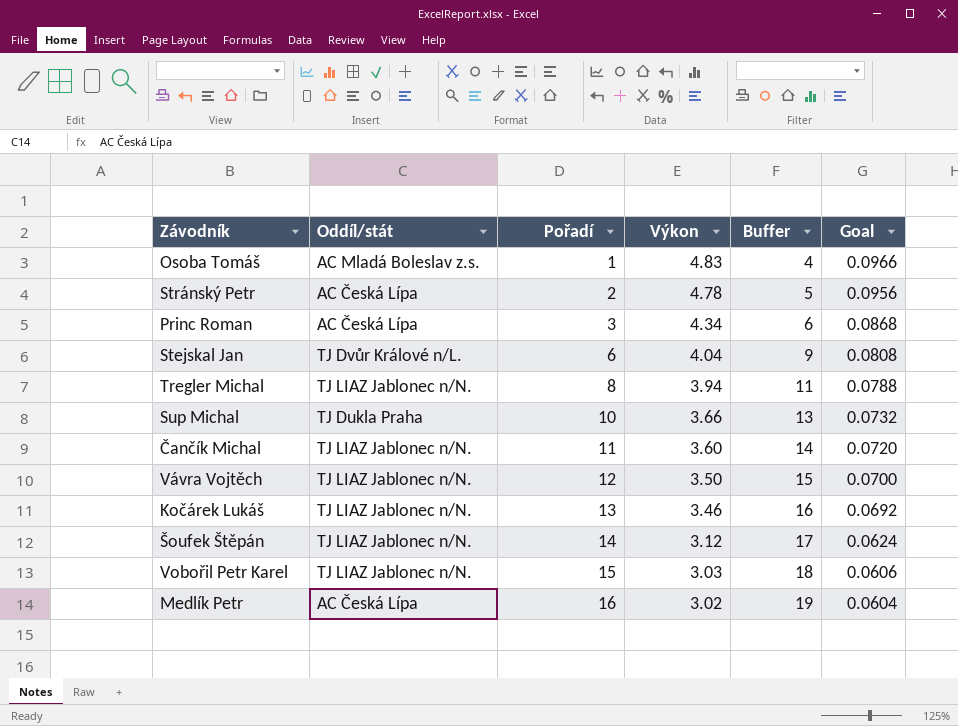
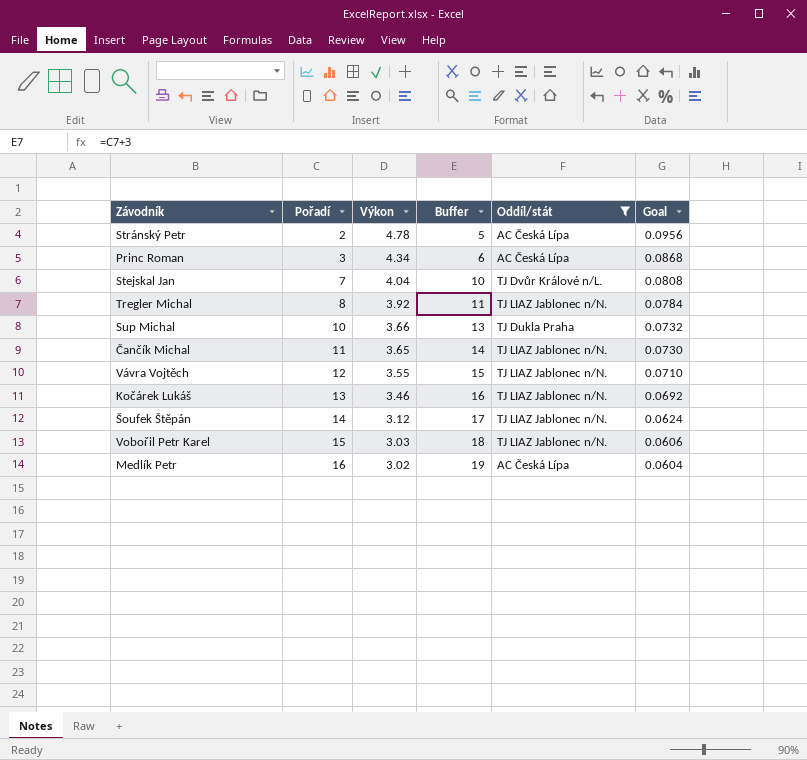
filter: none -> Oddíl/stát != AC Mladá Boleslav z.s.
column Oddíl/stát | position: 2 -> 5
Stejskal Jan | Pořadí: 6 -> 7
Stejskal Jan | Buffer: 9 -> 10
Tregler Michal | Výkon: 3.94 -> 3.92
Tregler Michal | Goal: 0.0788 -> 0.0784
Čančík Michal | Výkon: 3.60 -> 3.65
Čančík Michal | Goal: 0.0720 -> 0.0730
Vávra Vojtěch | Výkon: 3.50 -> 3.55
Vávra Vojtěch | Goal: 0.0700 -> 0.0710

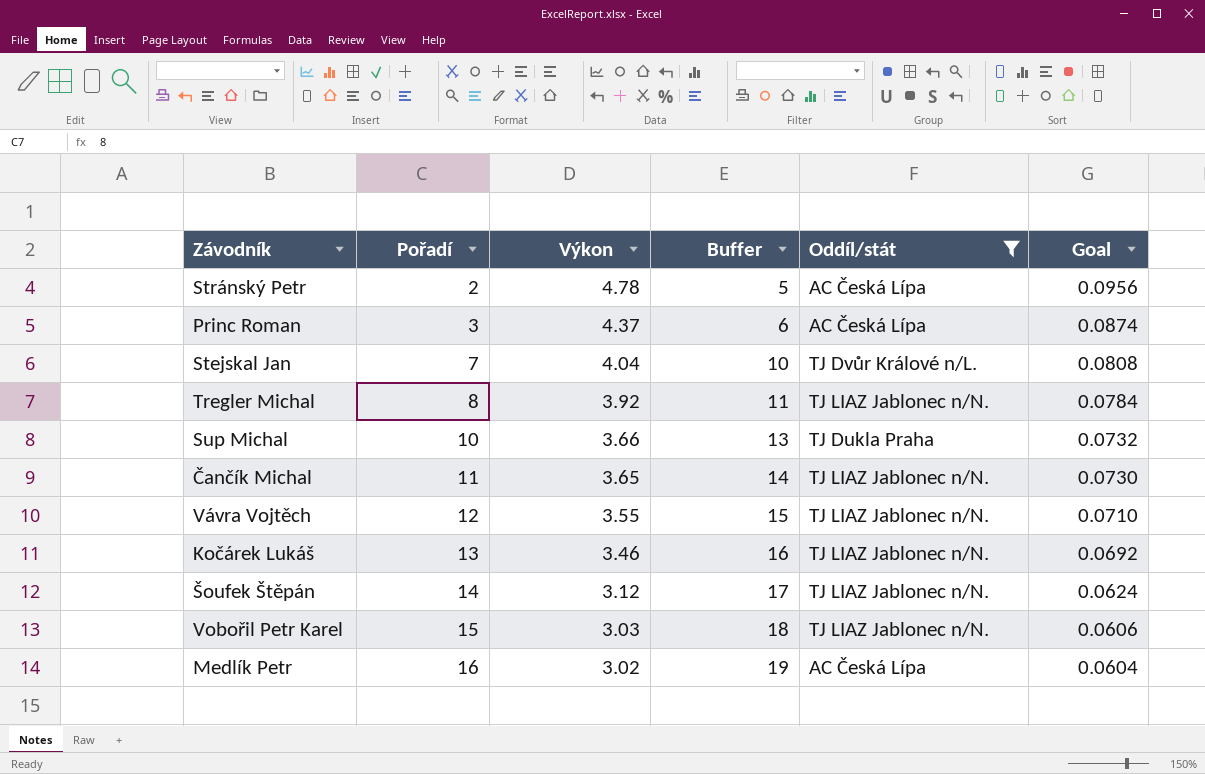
Princ Roman | Výkon: 4.34 -> 4.37
Princ Roman | Goal: 0.0868 -> 0.0874

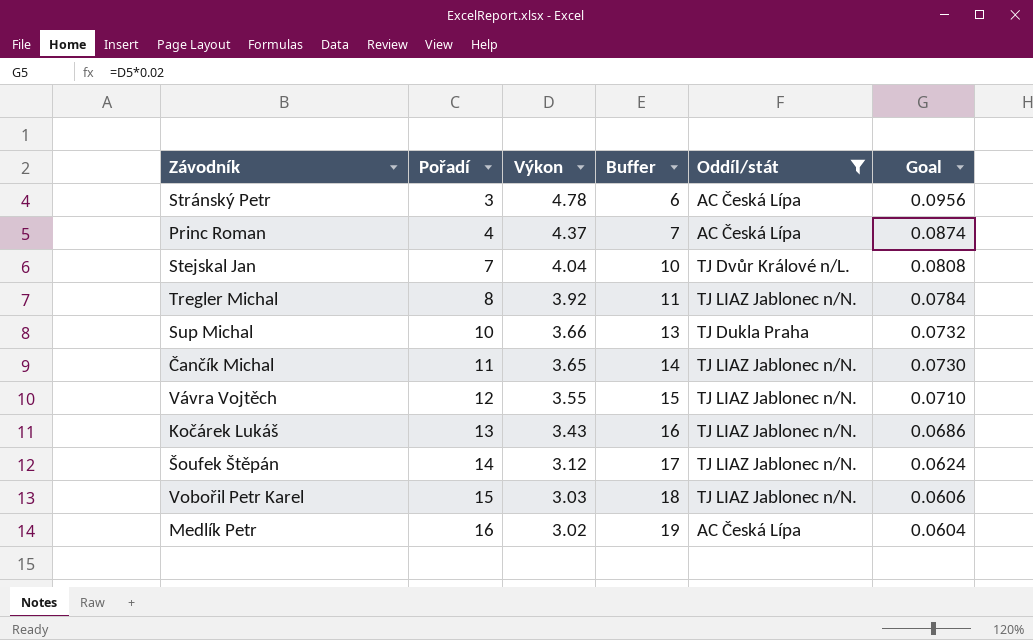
Stránský Petr | Pořadí: 2 -> 3
Stránský Petr | Buffer: 5 -> 6
Princ Roman | Pořadí: 3 -> 4
Princ Roman | Buffer: 6 -> 7
Kočárek Lukáš | Výkon: 3.46 -> 3.43
Kočárek Lukáš | Goal: 0.0692 -> 0.0686

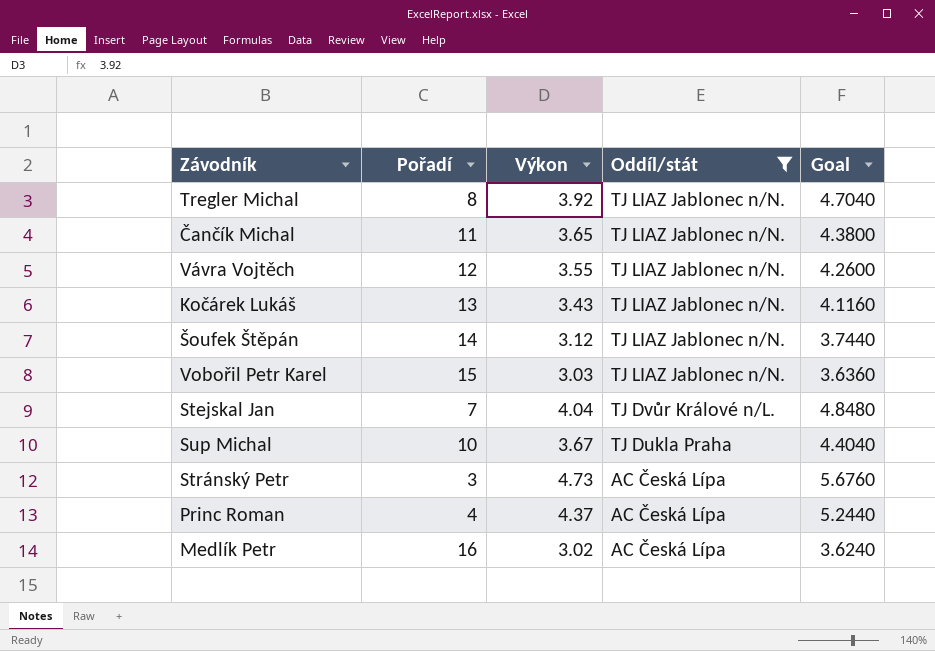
row order: Pořadí ascending -> Oddíl/stát descending
column Buffer | formula: [Pořadí] + 3 -> none
column Goal | formula: [Výkon] * 0.02 -> [Výkon] * 1.2
Sup Michal | Výkon: 3.66 -> 3.67
Stránský Petr | Výkon: 4.78 -> 4.73

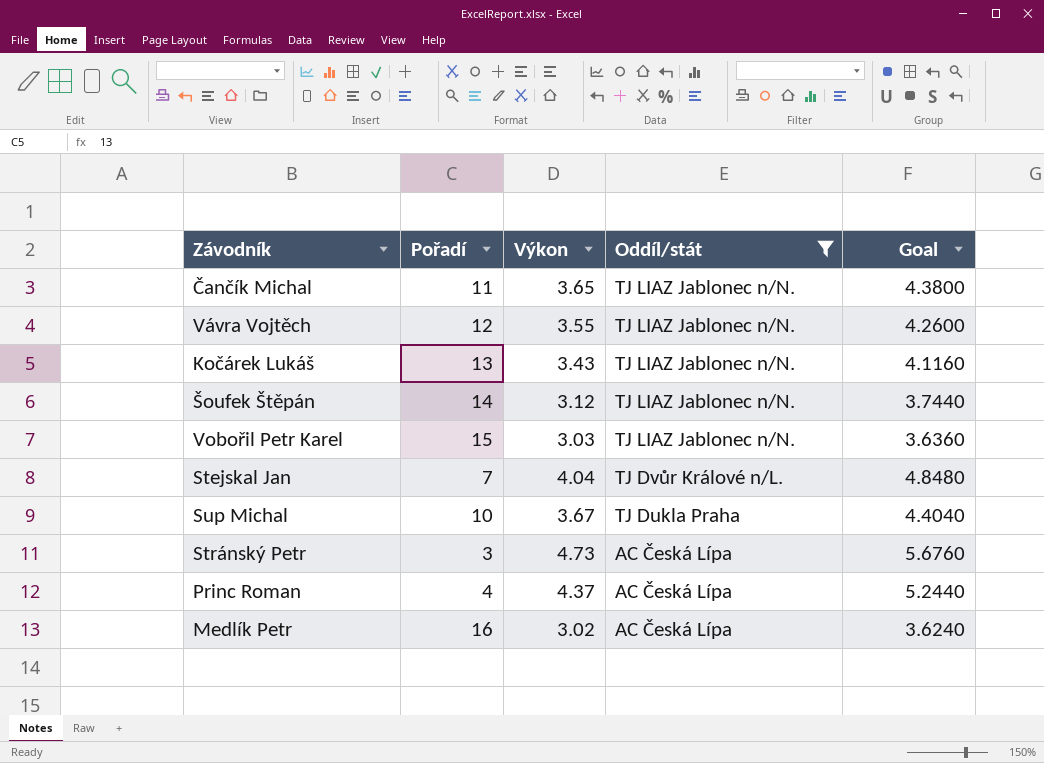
row Tregler Michal: 8 | 3.92 | TJ LIAZ Jablonec n/N. | 4.7040 -> none

